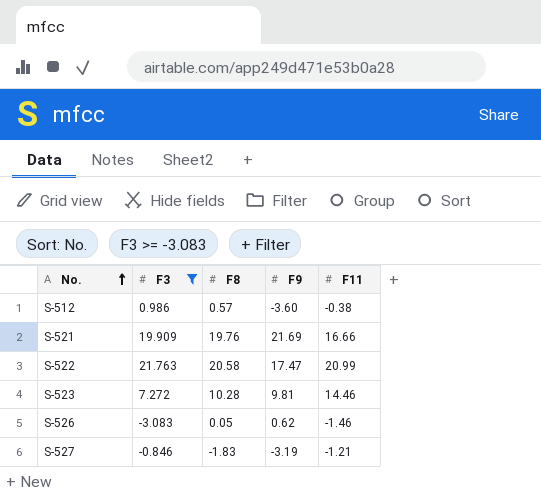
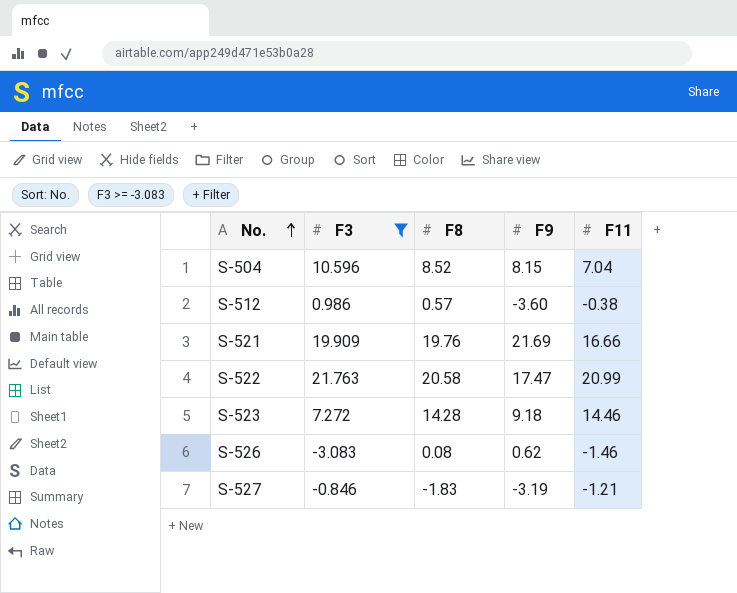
row S-504: none -> 10.596 | 8.52 | 8.15 | 7.04
S-523 | F8: 10.28 -> 14.28
S-523 | F9: 9.81 -> 9.18
S-526 | F8: 0.05 -> 0.08

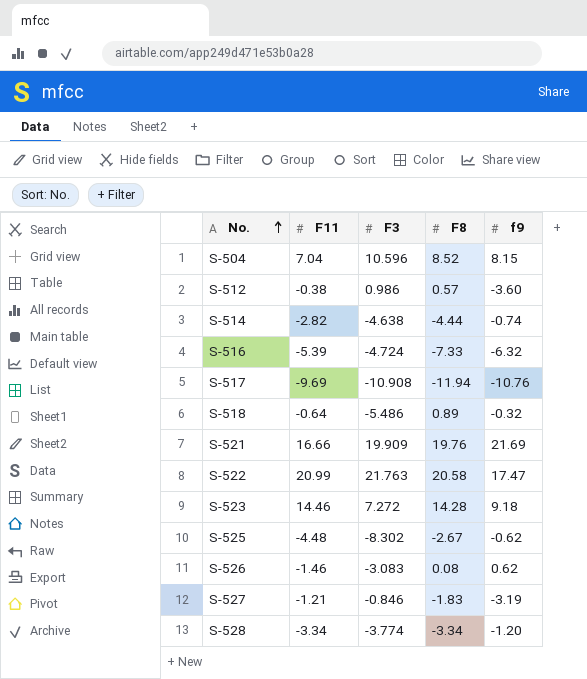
filter: F3 >= -3.083 -> none
column F11 | position: 5 -> 2
column name: F9 -> f9

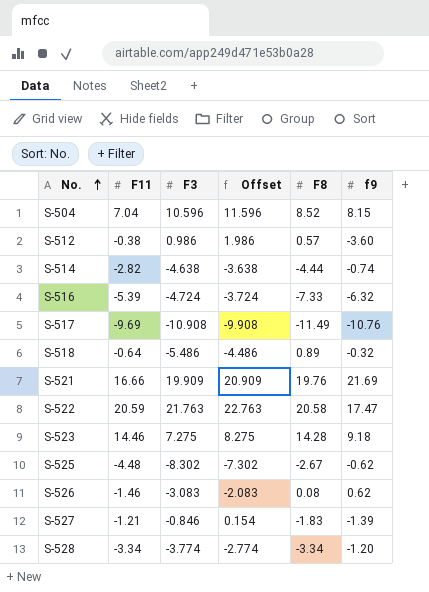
column Offset | formula: none -> [F3] + 1
S-517 | F8: -11.94 -> -11.49
S-522 | F11: 20.99 -> 20.59
S-523 | F3: 7.272 -> 7.275
S-527 | f9: -3.19 -> -1.39

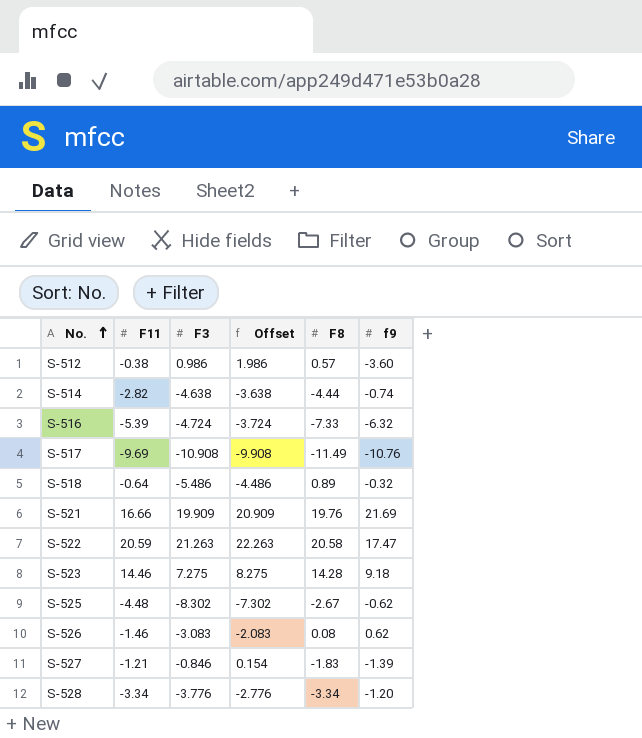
row S-504: 7.04 | 10.596 | 11.596 | 8.52 | 8.15 -> none
S-522 | F3: 21.763 -> 21.263
S-522 | Offset: 22.763 -> 22.263
S-528 | F3: -3.774 -> -3.776
S-528 | Offset: -2.774 -> -2.776

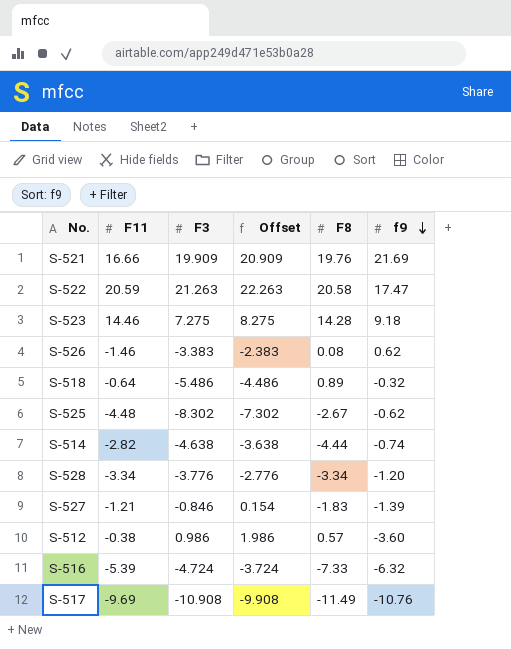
row order: No. ascending -> f9 descending
S-526 | F3: -3.083 -> -3.383
S-526 | Offset: -2.083 -> -2.383

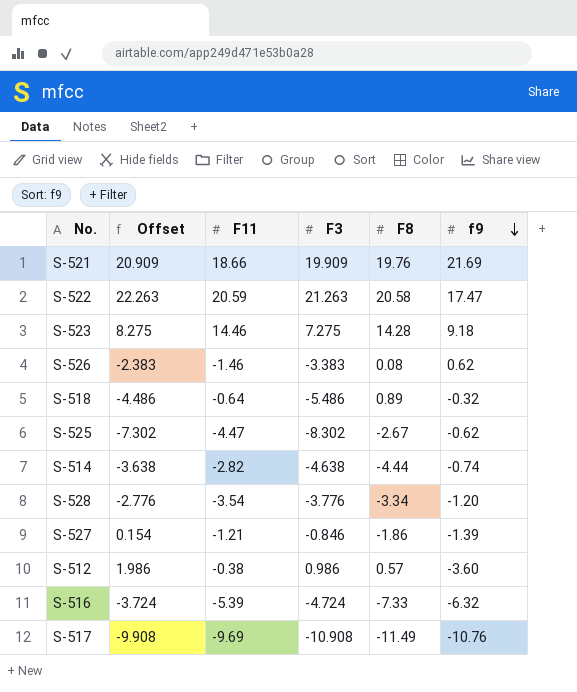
column Offset | position: 4 -> 2
S-521 | F11: 16.66 -> 18.66
S-525 | F11: -4.48 -> -4.47
S-528 | F11: -3.34 -> -3.54
S-527 | F8: -1.83 -> -1.86

